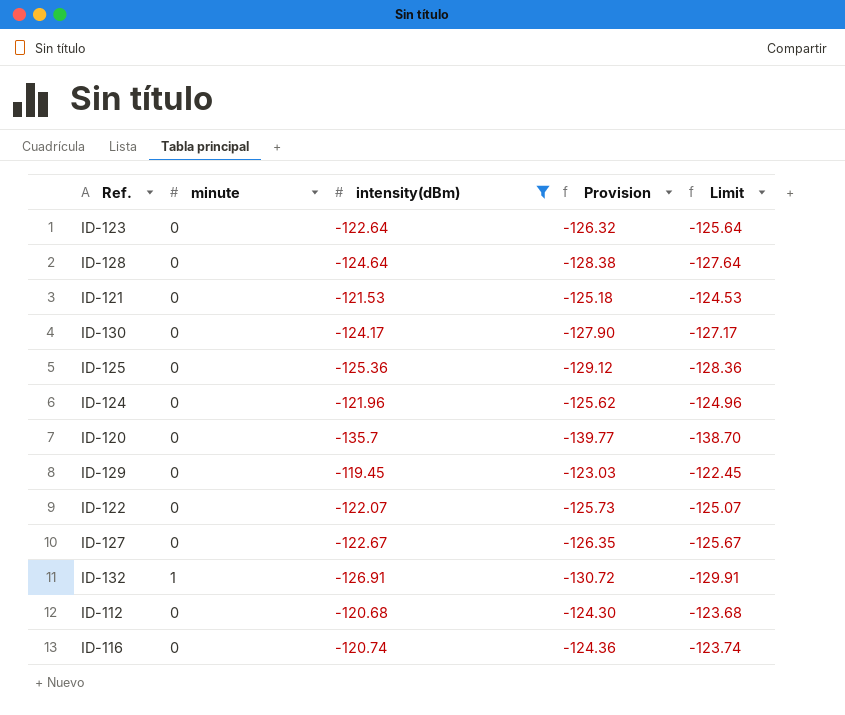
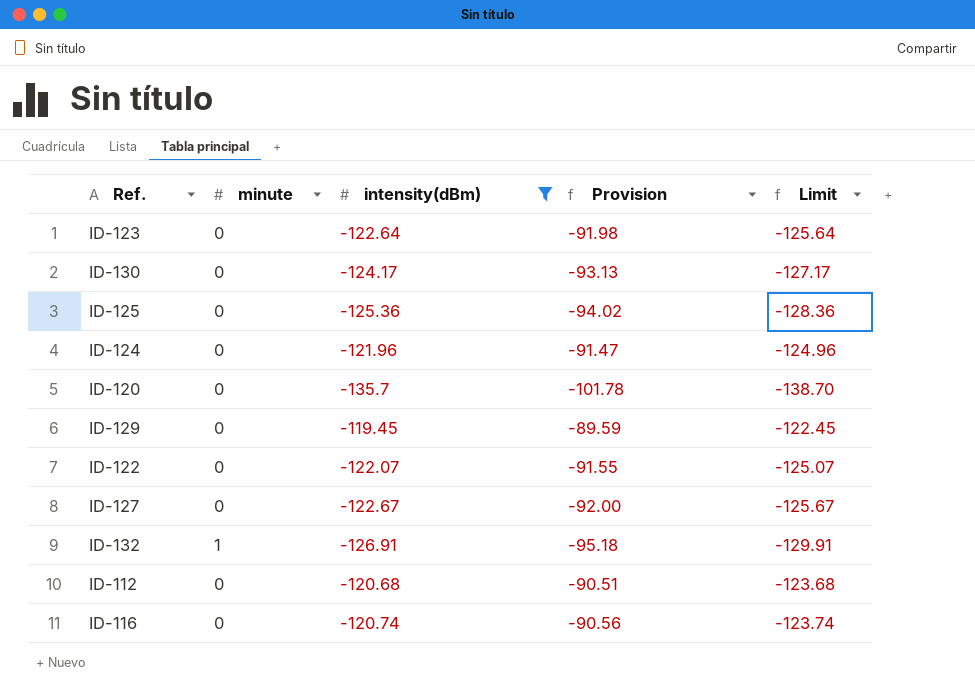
column Provision | formula: [intensity(dBm)] * 1.03 -> [intensity(dBm)] * 0.75
row ID-128: 0 | -124.64 | -128.38 | -127.64 -> none
row ID-121: 0 | -121.53 | -125.18 | -124.53 -> none

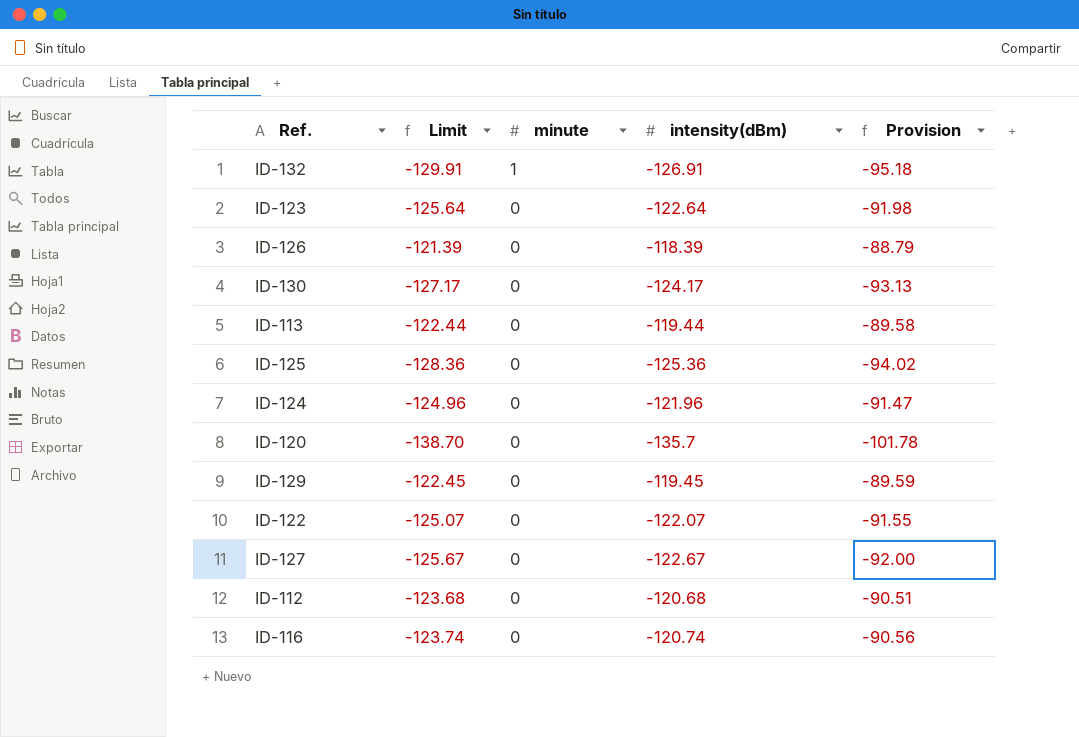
filter: intensity(dBm) <= -119.45 -> none
row order: none -> minute descending
column Limit | position: 5 -> 2

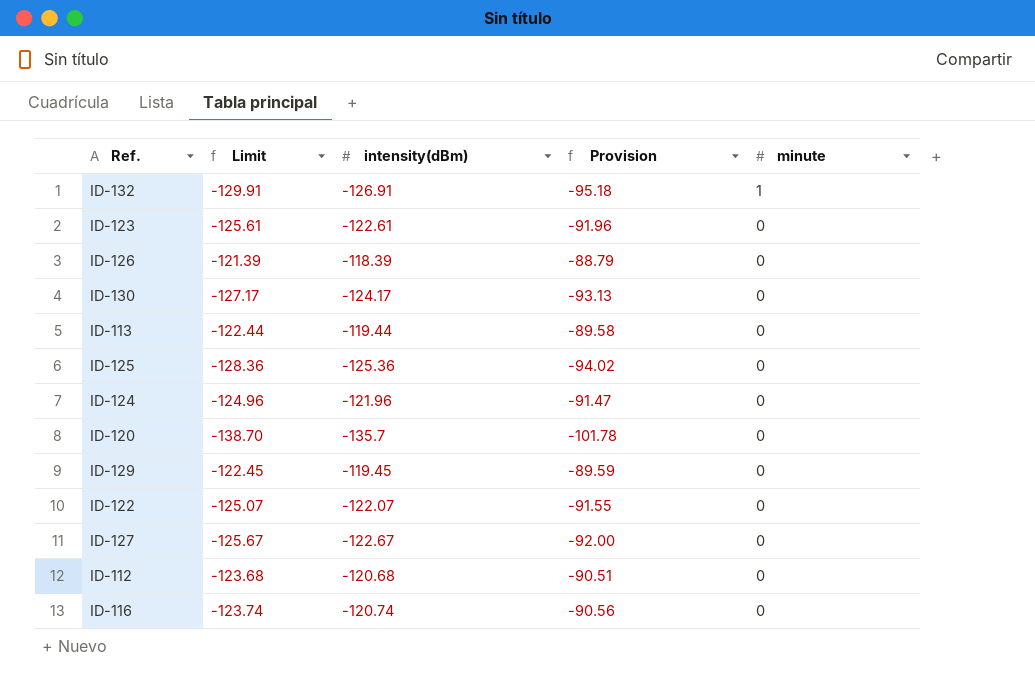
column minute | position: 3 -> 5
ID-123 | Limit: -125.64 -> -125.61
ID-123 | intensity(dBm): -122.64 -> -122.61
ID-123 | Provision: -91.98 -> -91.96

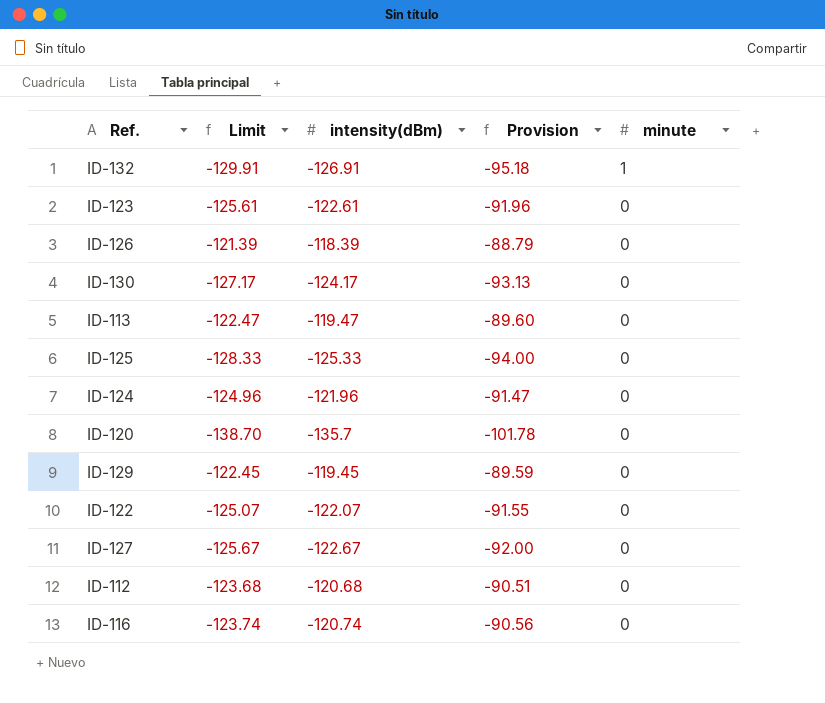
ID-113 | Limit: -122.44 -> -122.47
ID-113 | intensity(dBm): -119.44 -> -119.47
ID-113 | Provision: -89.58 -> -89.60
ID-125 | Limit: -128.36 -> -128.33
ID-125 | intensity(dBm): -125.36 -> -125.33
ID-125 | Provision: -94.02 -> -94.00

